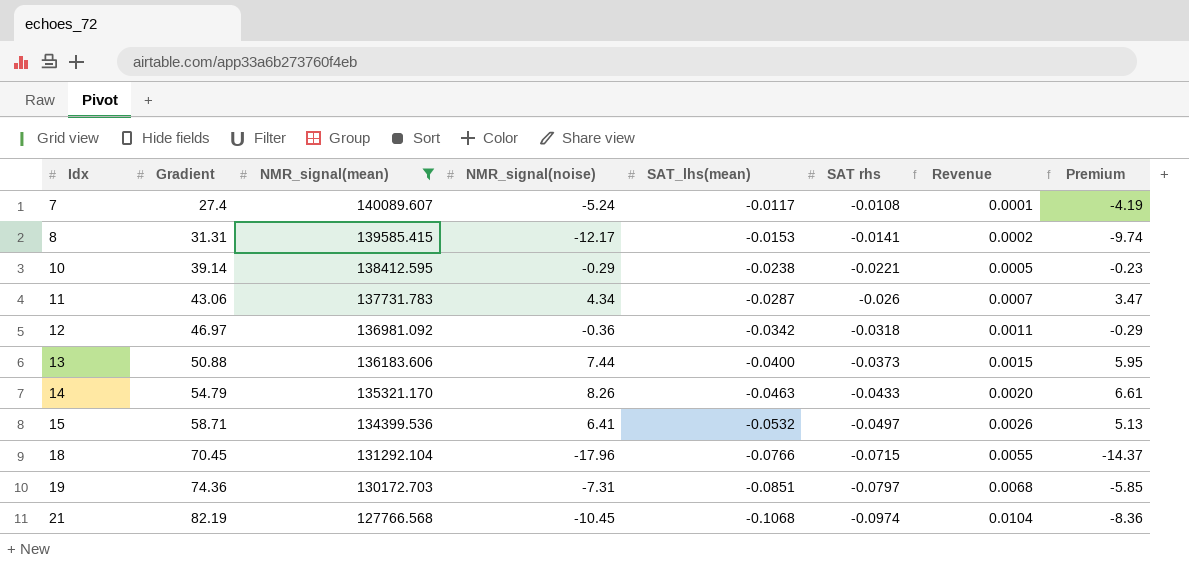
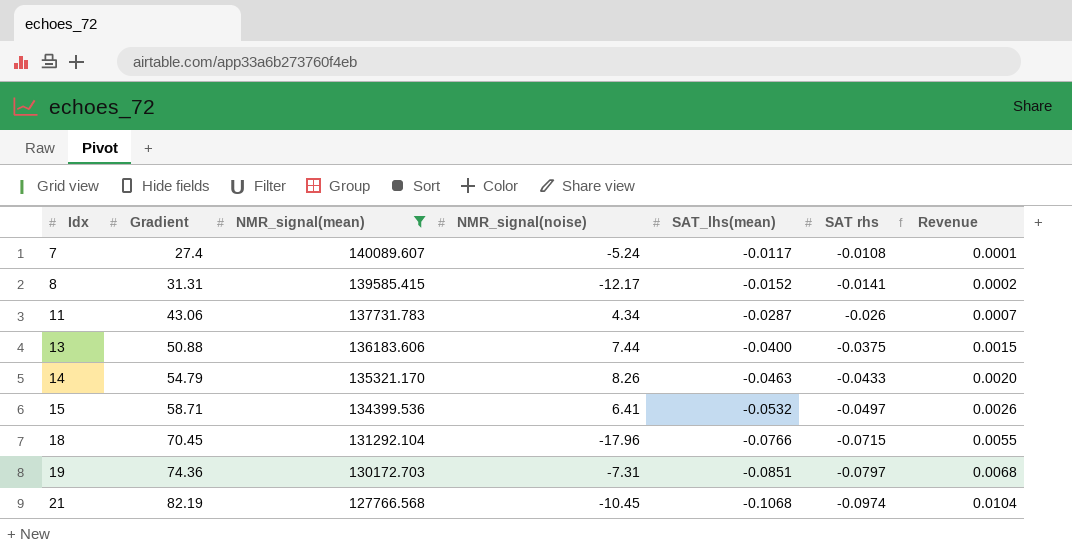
column Premium | formula: [NMR_signal(noise)] * 0.8 -> none
row 10: 39.14 | 138412.595 | -0.29 | -0.0238 | -0.0221 | 0.0005 | -0.23 -> none
row 12: 46.97 | 136981.092 | -0.36 | -0.0342 | -0.0318 | 0.0011 | -0.29 -> none
8 | SAT_lhs(mean): -0.0153 -> -0.0152
13 | SAT rhs: -0.0373 -> -0.0375

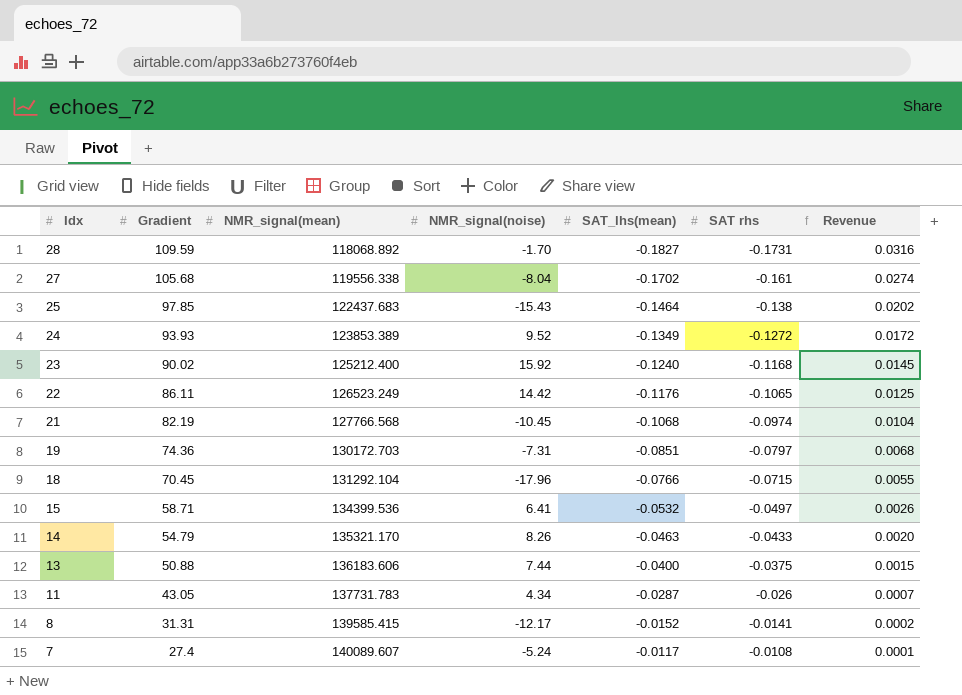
filter: NMR_signal(mean) >= 127766.568 -> none
row order: Idx ascending -> Idx descending
11 | Gradient: 43.06 -> 43.05

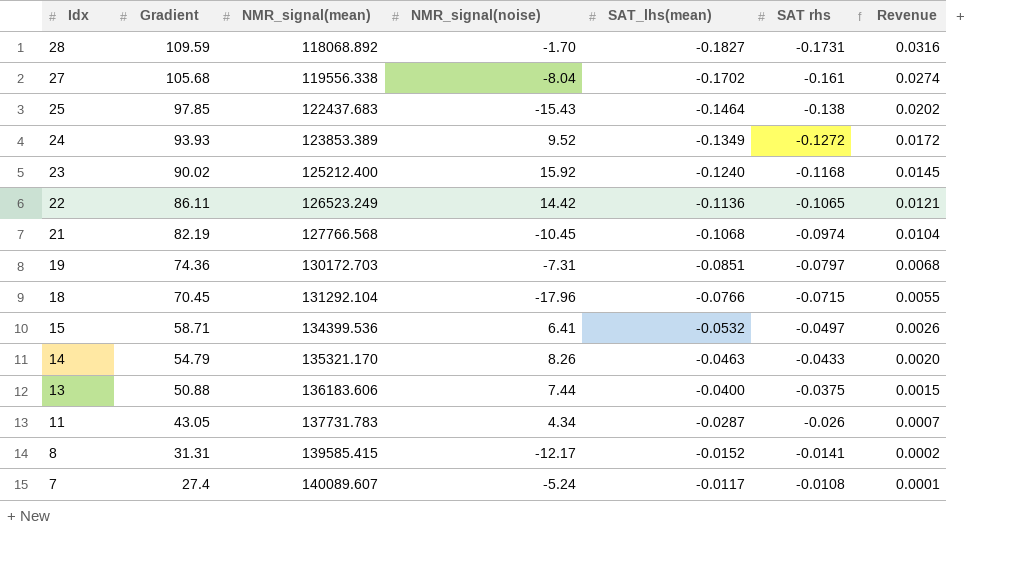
22 | SAT_lhs(mean): -0.1176 -> -0.1136
22 | Revenue: 0.0125 -> 0.0121

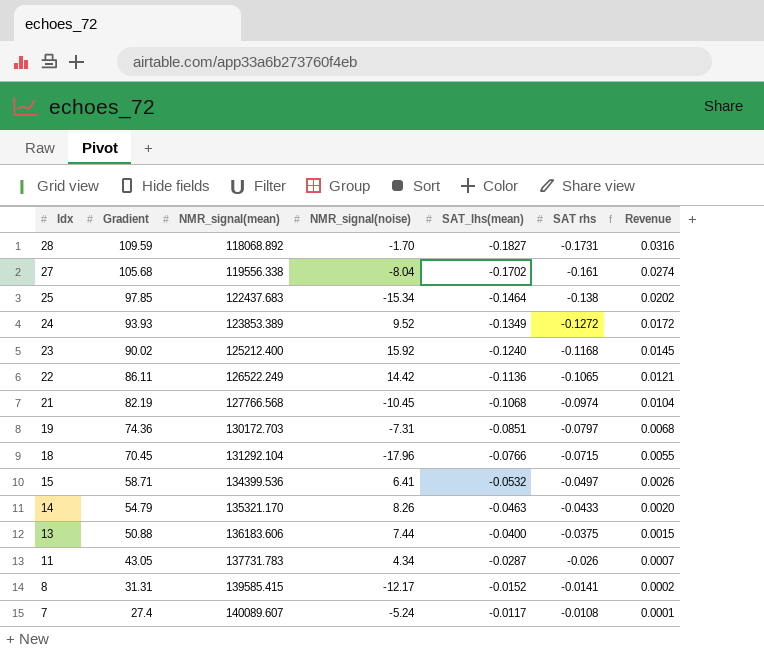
25 | NMR_signal(noise): -15.43 -> -15.34
22 | NMR_signal(mean): 126523.249 -> 126522.249

